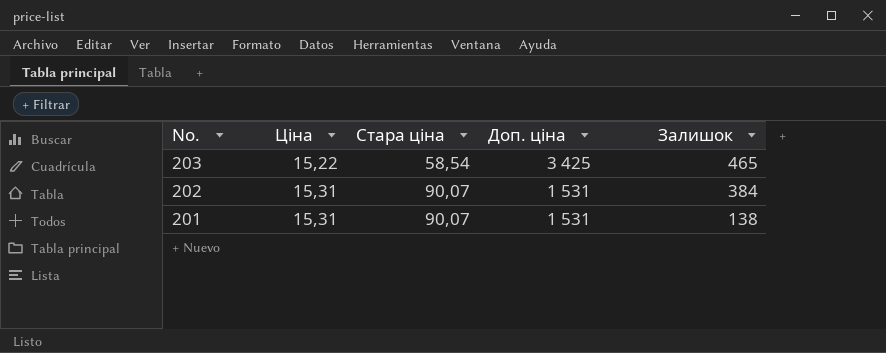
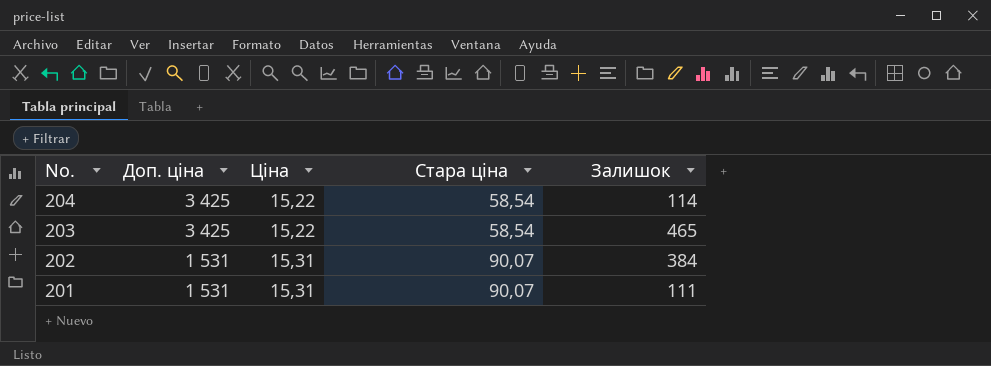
column Доп. ціна | position: 4 -> 2
row 204: none -> 3 425 | 15,22 | 58,54 | 114
201 | Залишок: 138 -> 111

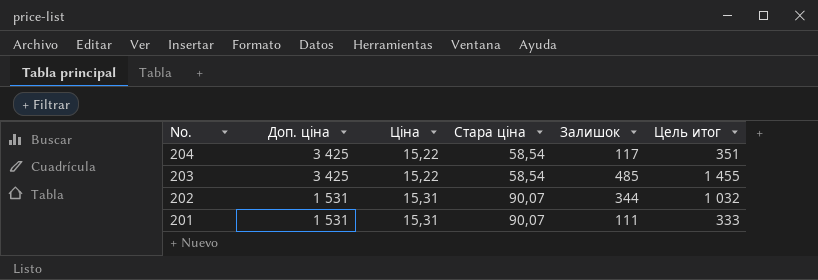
column Цель итог | formula: none -> [Залишок] * 3
204 | Залишок: 114 -> 117
203 | Залишок: 465 -> 485
202 | Залишок: 384 -> 344

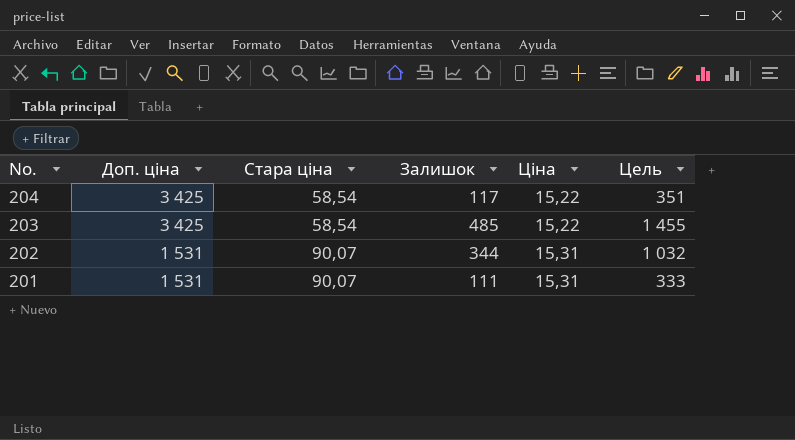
column Ціна | position: 3 -> 5
column name: Цель итог -> Цель

